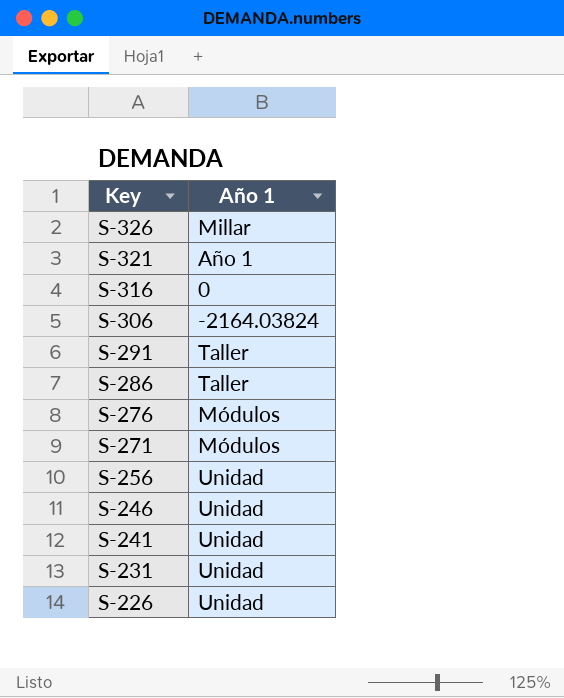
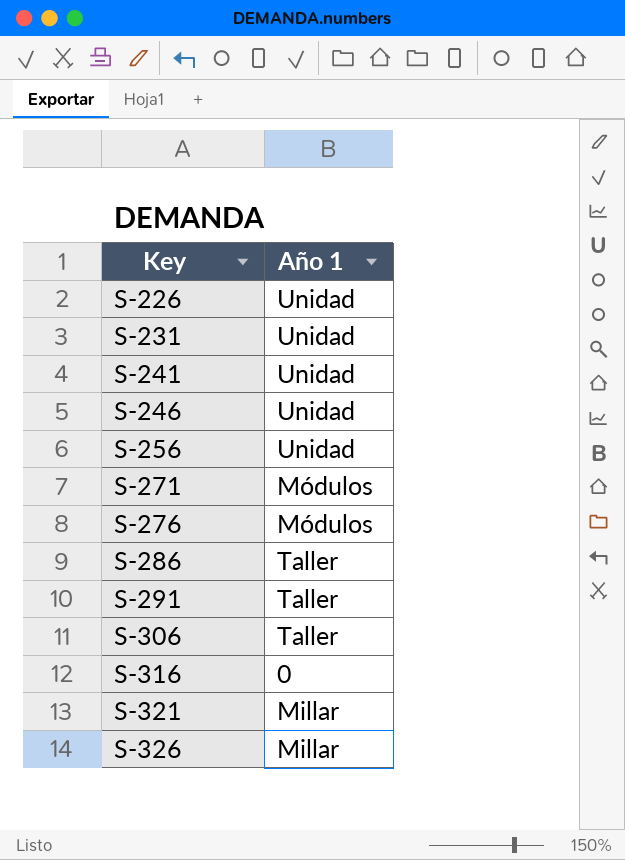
row order: Key descending -> Key ascending
S-306 | Año 1: -2164.03824 -> Taller
S-321 | Año 1: Año 1 -> Millar

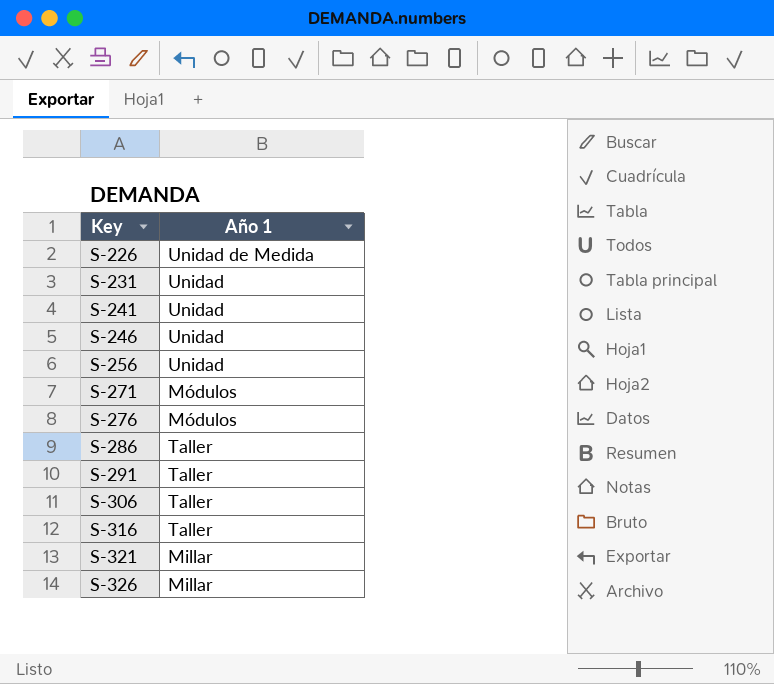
S-226 | Año 1: Unidad -> Unidad de Medida
S-316 | Año 1: 0 -> Taller

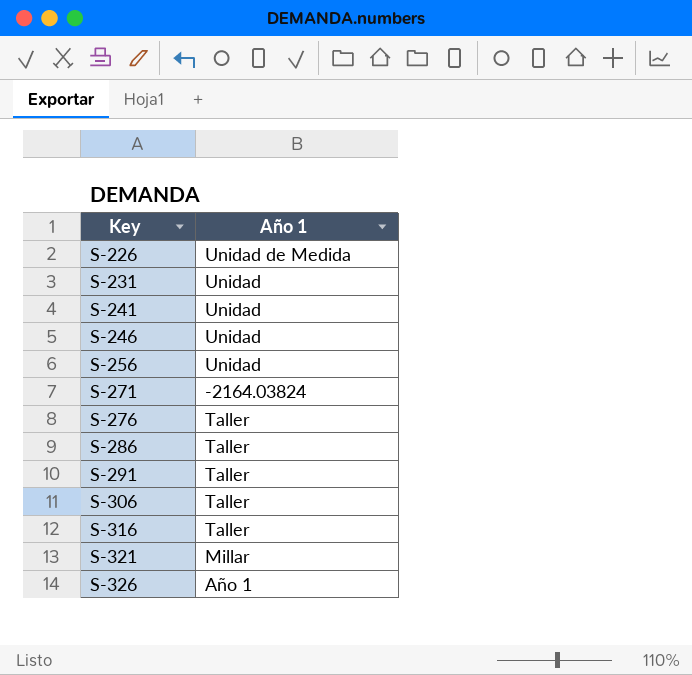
S-271 | Año 1: Módulos -> -2164.03824
S-276 | Año 1: Módulos -> Taller
S-326 | Año 1: Millar -> Año 1

